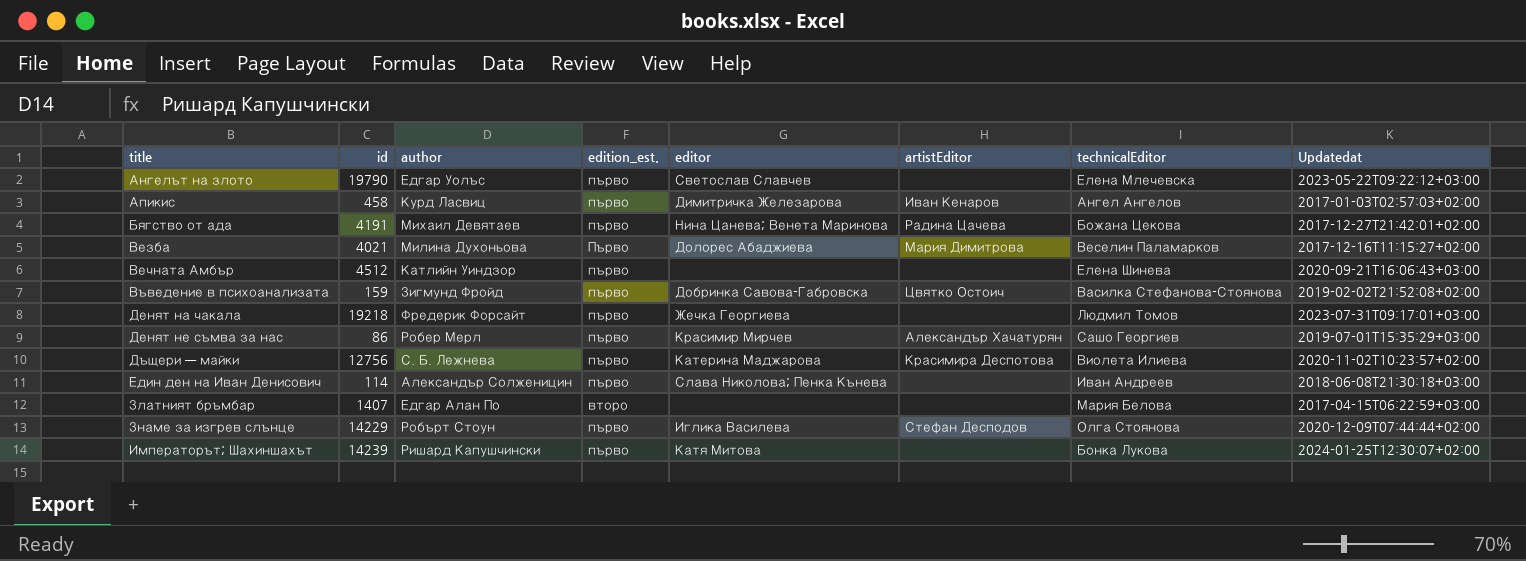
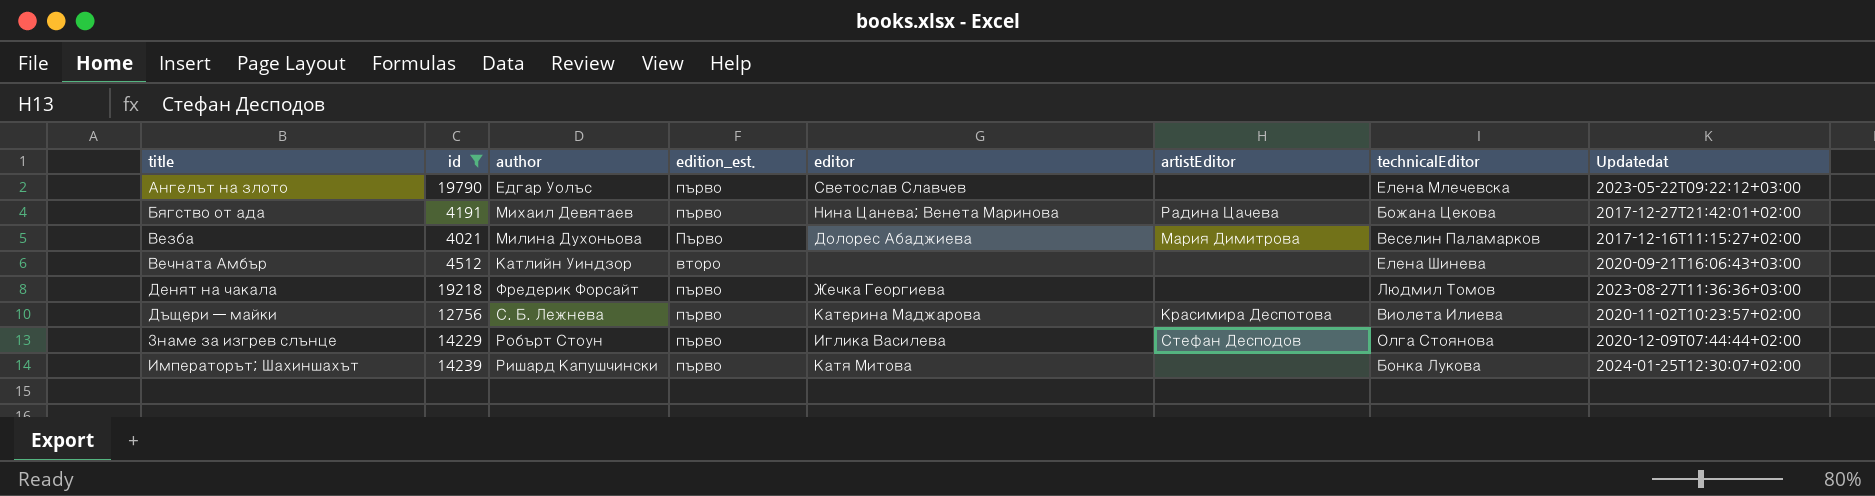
filter: none -> id >= 4021
Вечната Амбър | edition_est.: първо -> второ
Денят на чакала | Updatedat: 2023-07-31T09:17:01+03:00 -> 2023-08-27T11:36:36+03:00

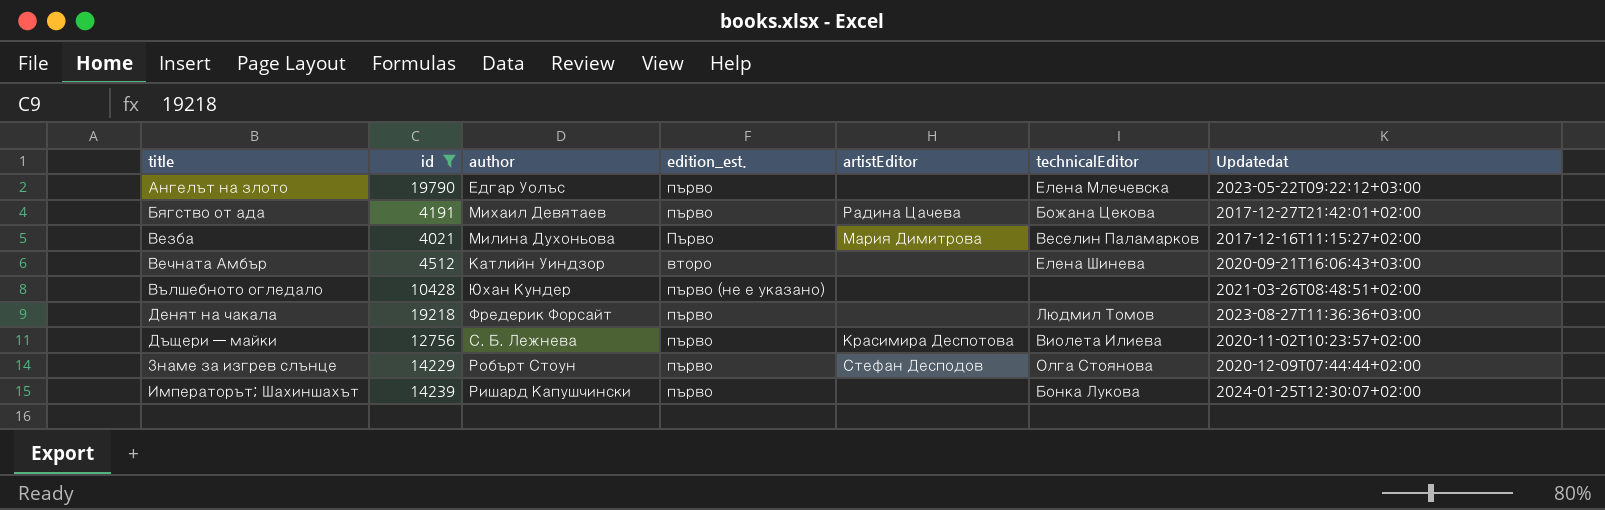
column editor | position: 5 -> none
row Вълшебното огледало: none -> 10428 | Юхан Кундер | първо (не е указано) | none | none | 2021-03-26T08:48:51+02:00

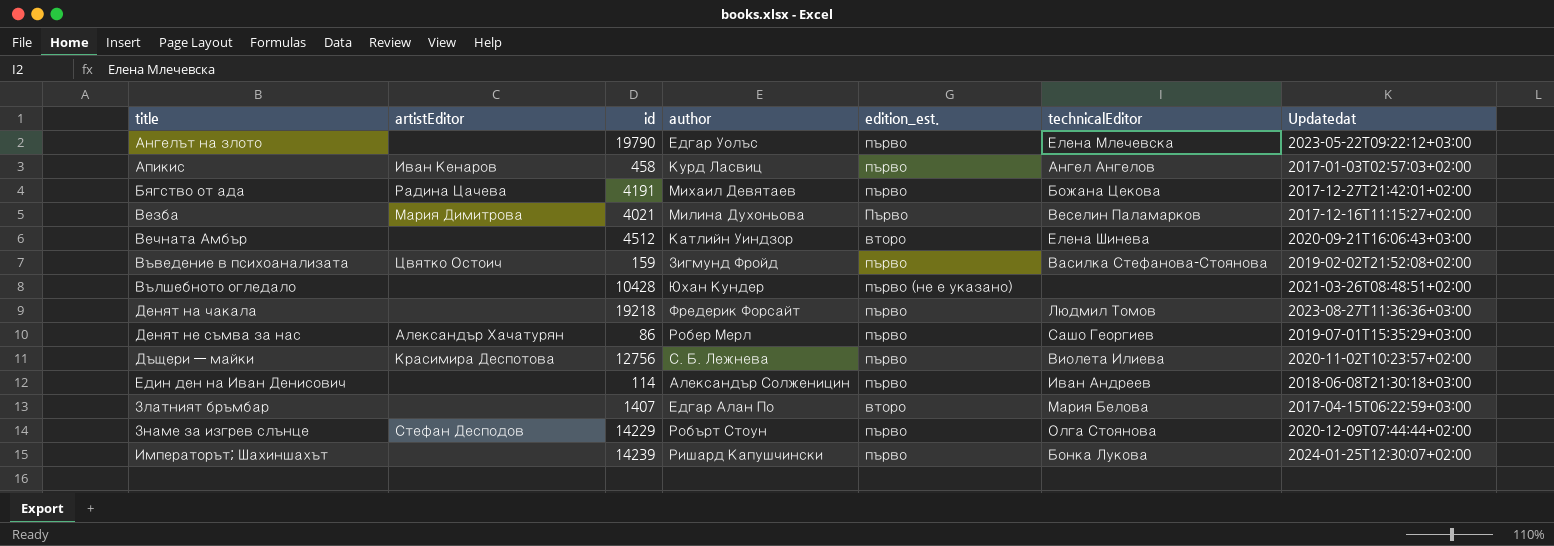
filter: id >= 4021 -> none
column artistEditor | position: 5 -> 2

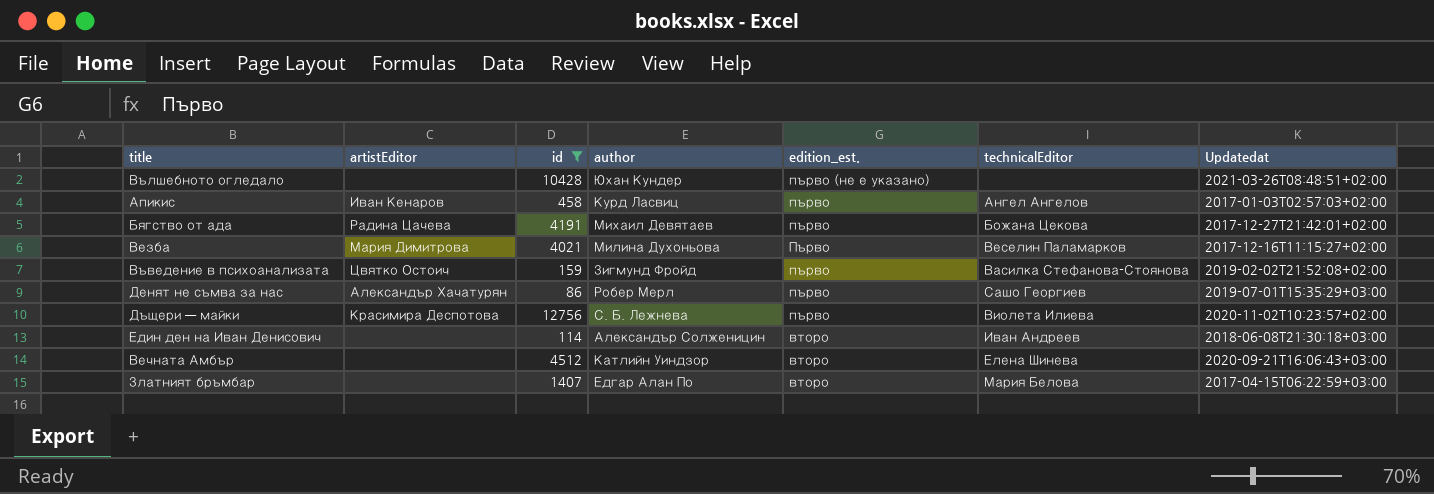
filter: none -> id <= 12756
row order: title ascending -> edition_est. descending
Един ден на Иван Денисович | edition_est.: първо -> второ

